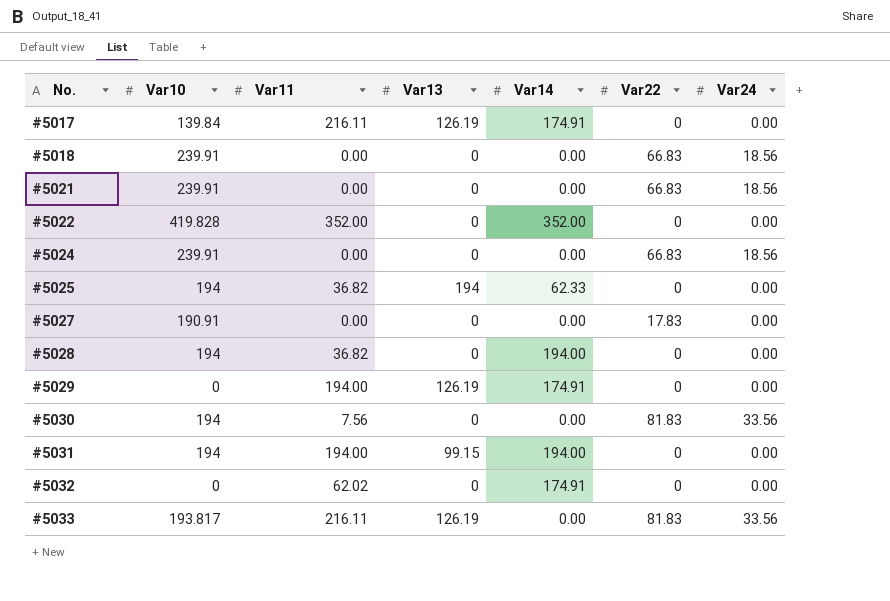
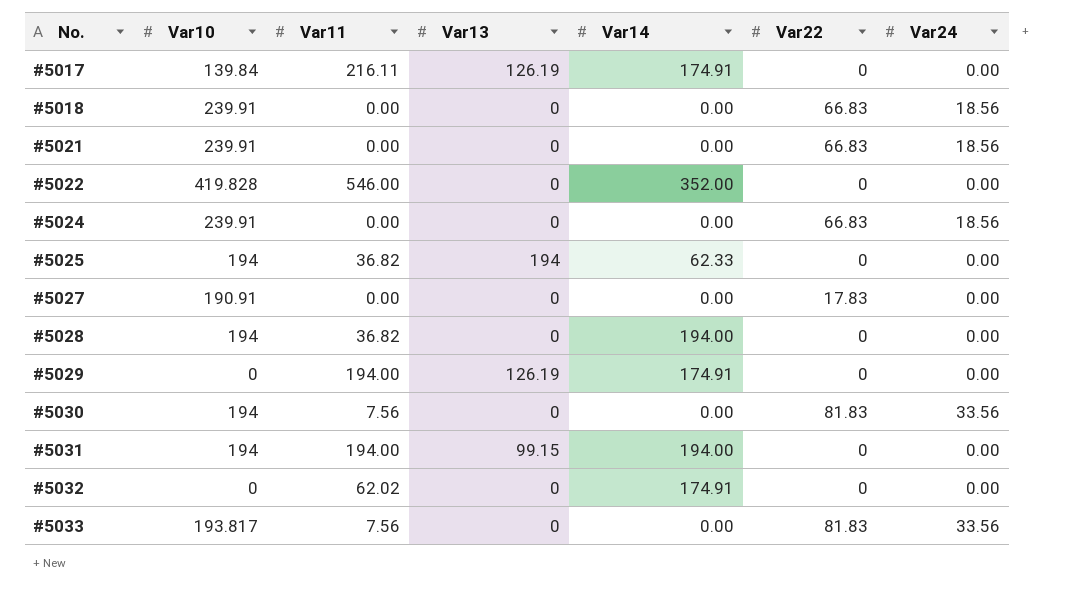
#5022 | Var11: 352.00 -> 546.00
#5033 | Var11: 216.11 -> 7.56
#5033 | Var13: 126.19 -> 0

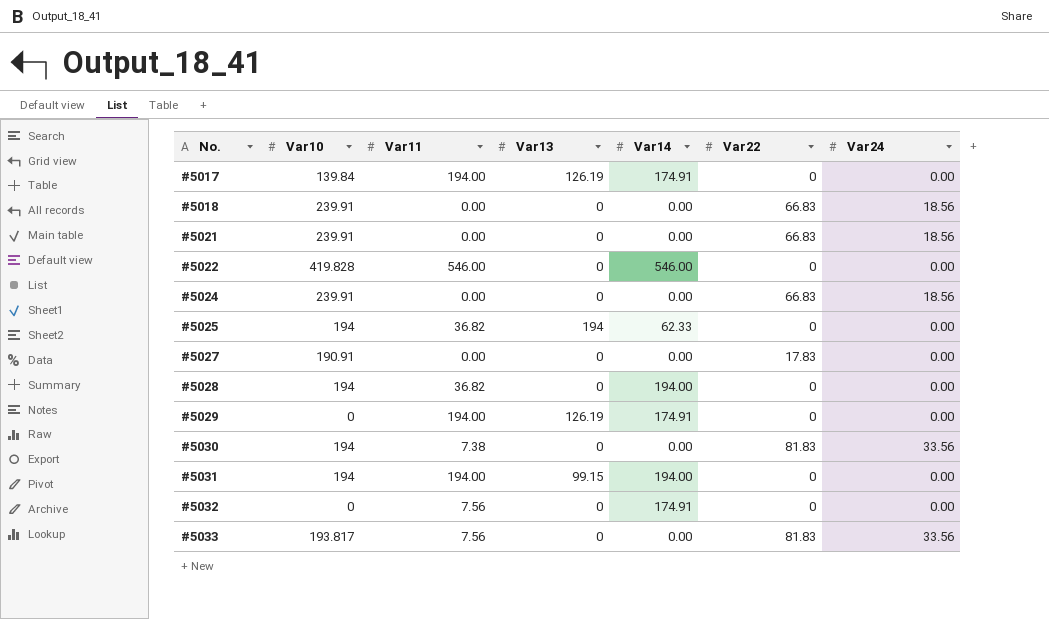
#5017 | Var11: 216.11 -> 194.00
#5022 | Var14: 352.00 -> 546.00
#5030 | Var11: 7.56 -> 7.38
#5032 | Var11: 62.02 -> 7.56

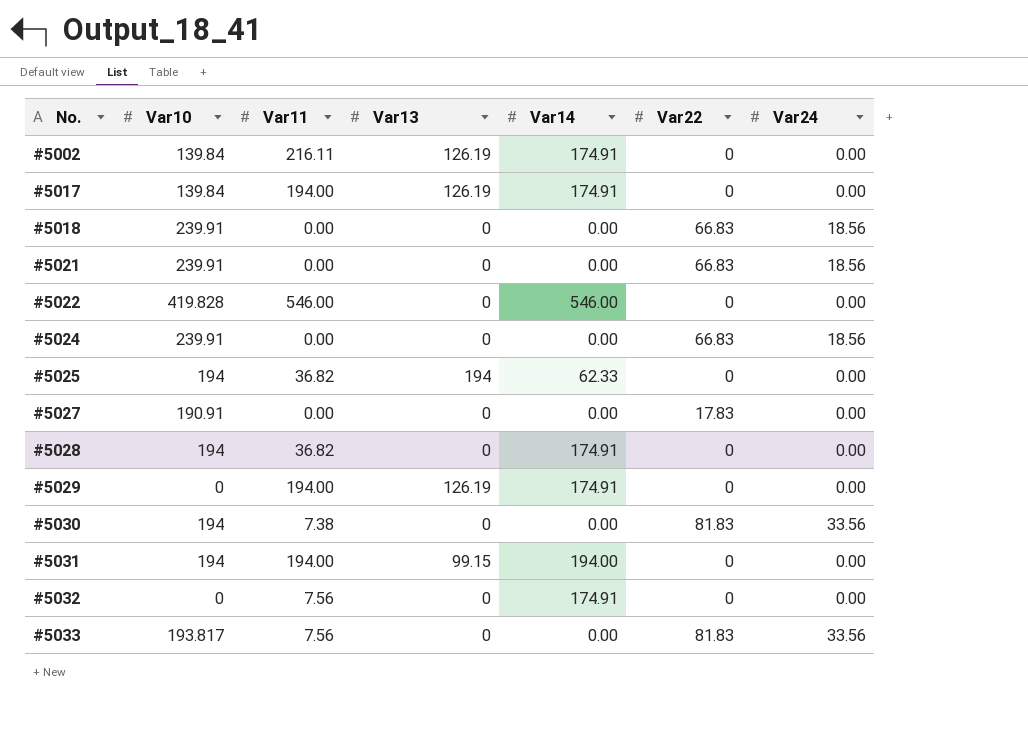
row #5002: none -> 139.84 | 216.11 | 126.19 | 174.91 | 0 | 0.00
#5028 | Var14: 194.00 -> 174.91

